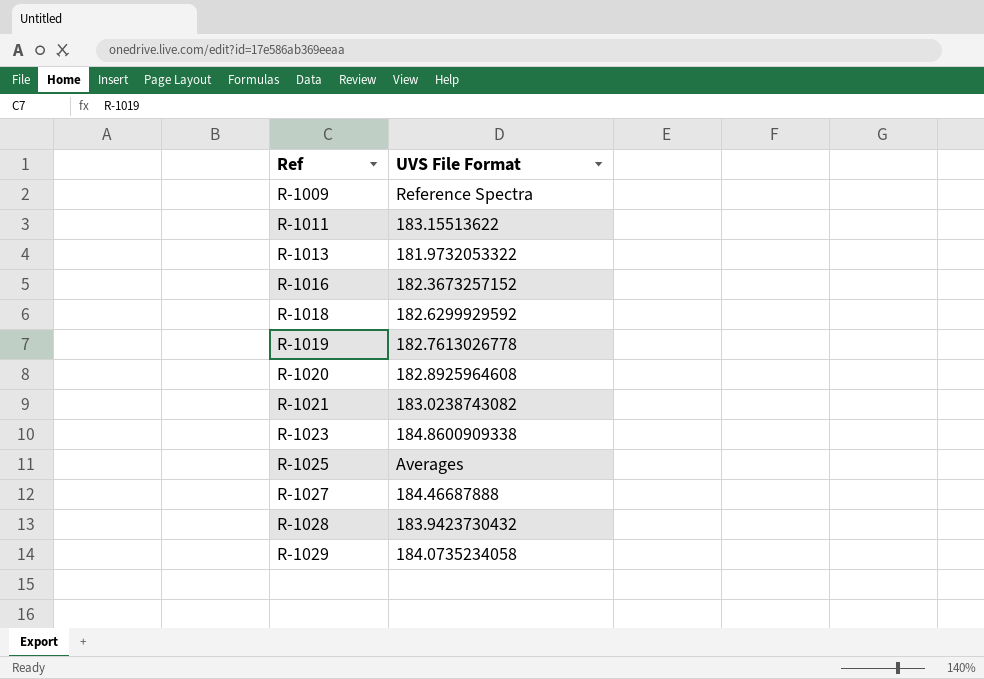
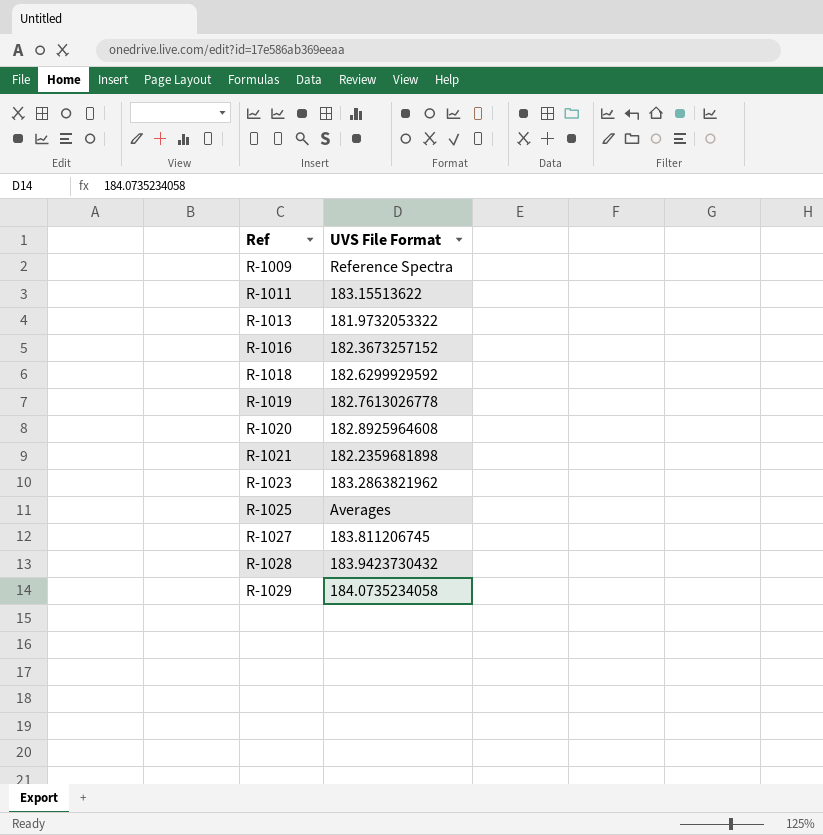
R-1021 | UVS File Format: 183.0238743082 -> 182.2359681898
R-1023 | UVS File Format: 184.8600909338 -> 183.2863821962
R-1027 | UVS File Format: 184.46687888 -> 183.811206745

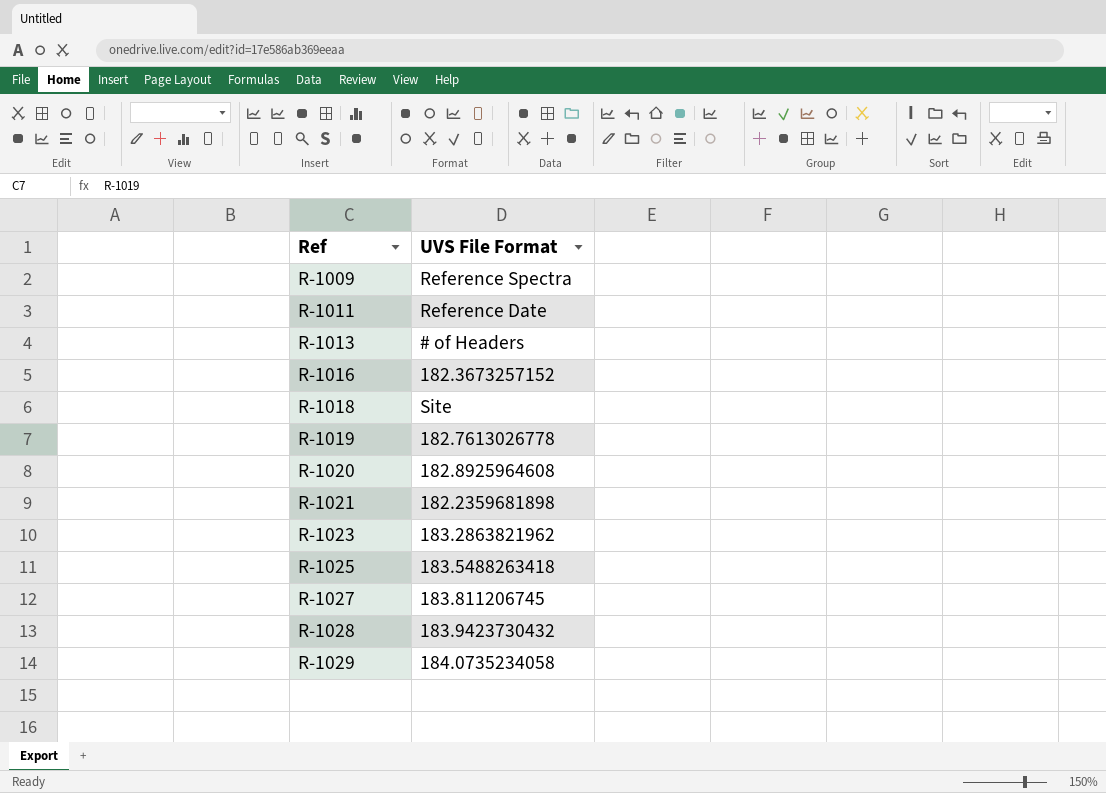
R-1011 | UVS File Format: 183.15513622 -> Reference Date
R-1013 | UVS File Format: 181.9732053322 -> # of Headers
R-1018 | UVS File Format: 182.6299929592 -> Site
R-1025 | UVS File Format: Averages -> 183.5488263418

